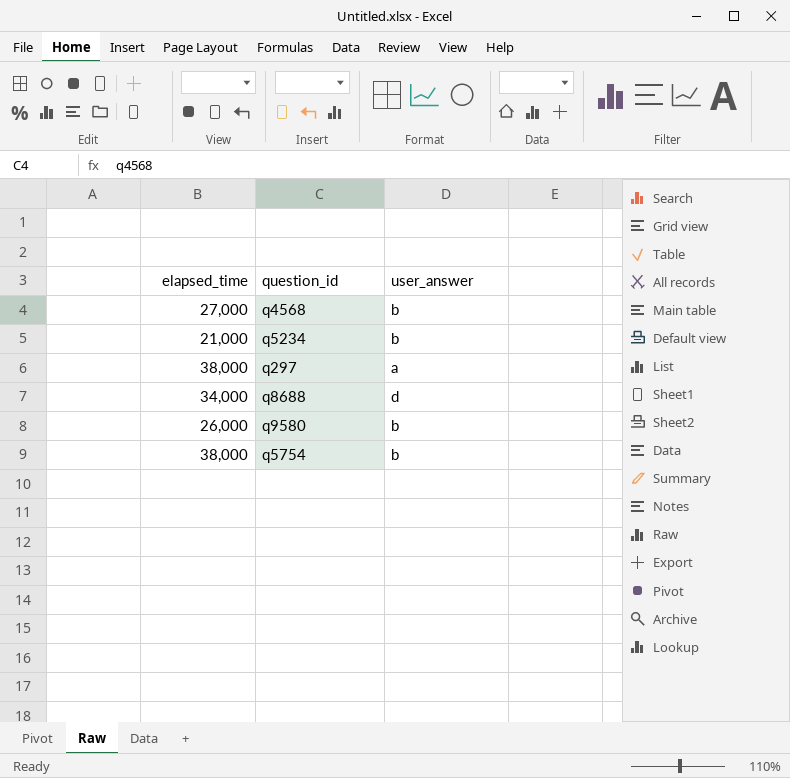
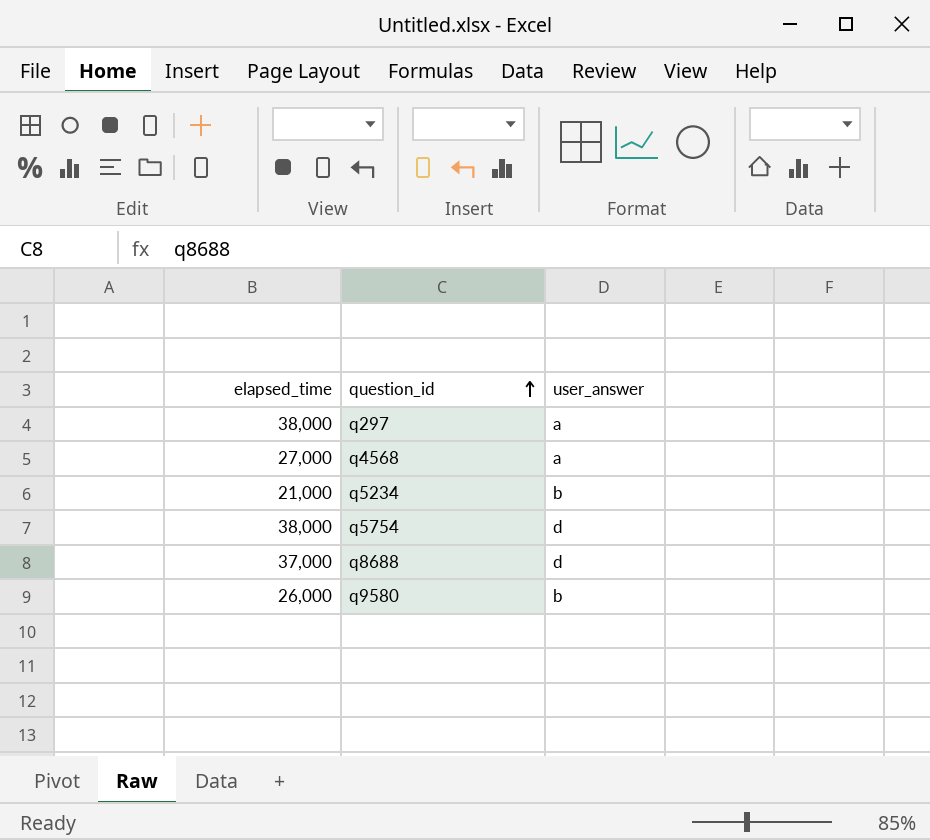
row order: none -> question_id ascending
q4568 | user_answer: b -> a
q5754 | user_answer: b -> d
q8688 | elapsed_time: 34,000 -> 37,000

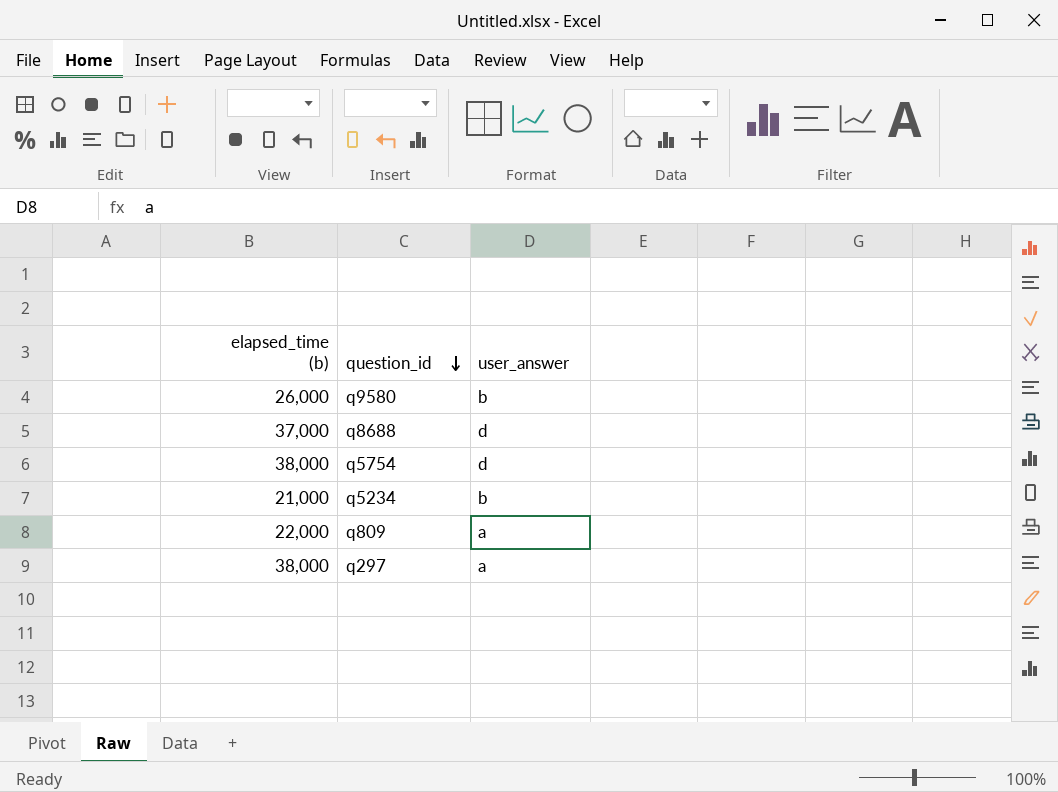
row order: question_id ascending -> question_id descending
column name: elapsed_time -> elapsed_time (b)
row q4568: 27,000 | a -> none
row q809: none -> 22,000 | a

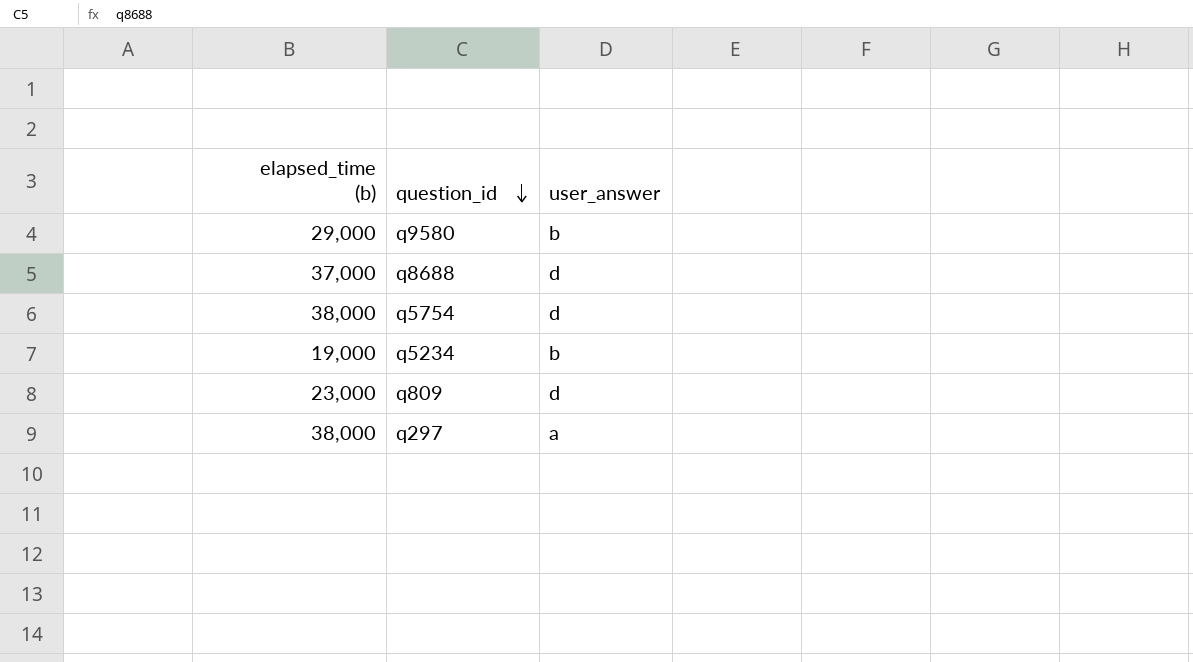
q9580 | elapsed_time (b): 26,000 -> 29,000
q5234 | elapsed_time (b): 21,000 -> 19,000
q809 | elapsed_time (b): 22,000 -> 23,000
q809 | user_answer: a -> d

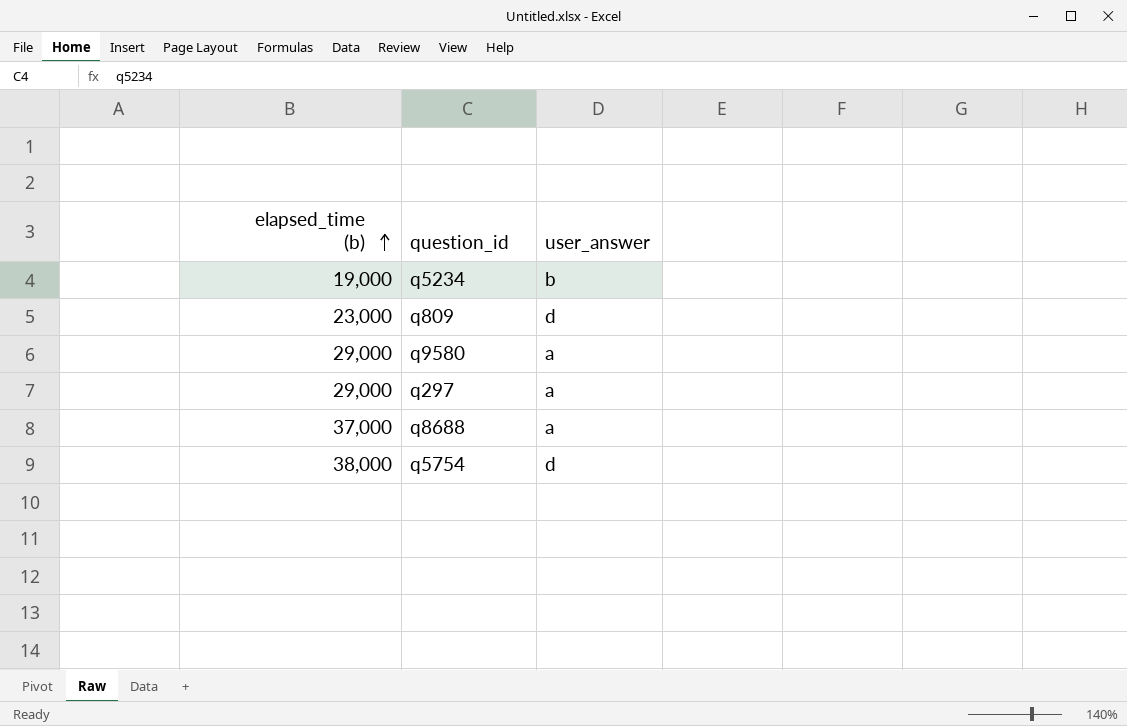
row order: question_id descending -> elapsed_time (b) ascending
q9580 | user_answer: b -> a
q297 | elapsed_time (b): 38,000 -> 29,000
q8688 | user_answer: d -> a

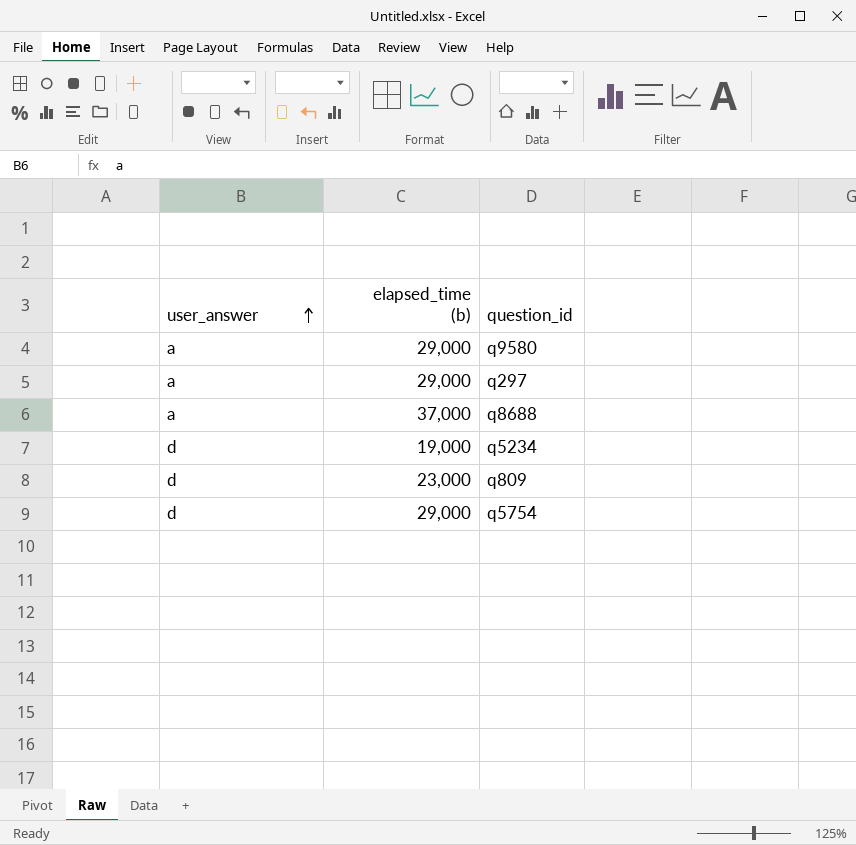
row order: elapsed_time (b) ascending -> user_answer ascending
column user_answer | position: 3 -> 1
q5234 | user_answer: b -> d
q5754 | elapsed_time (b): 38,000 -> 29,000

